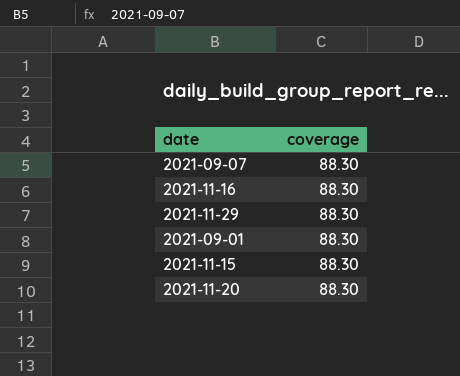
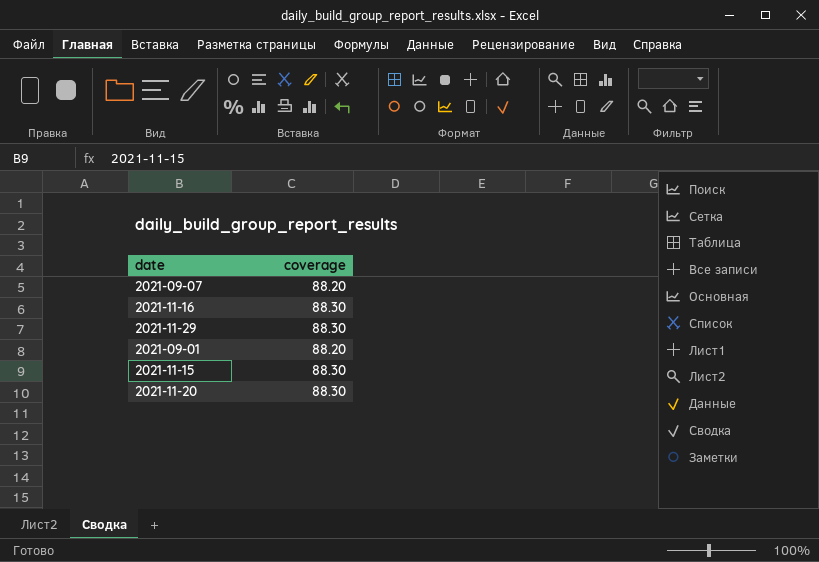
2021-09-07 | coverage: 88.30 -> 88.20
2021-09-01 | coverage: 88.30 -> 88.20

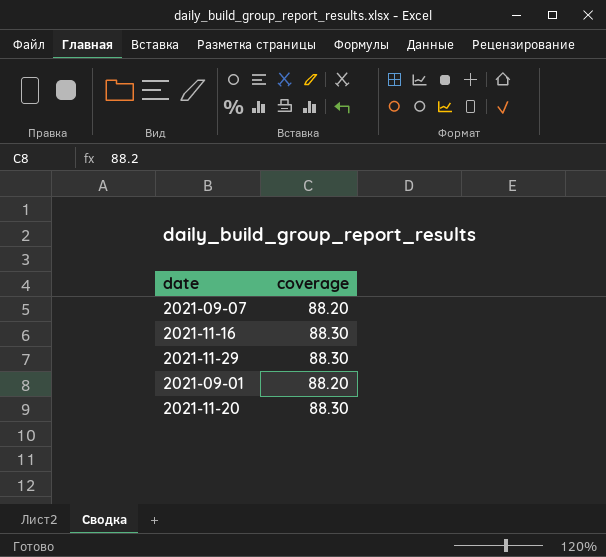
row 2021-11-15: 88.30 -> none

